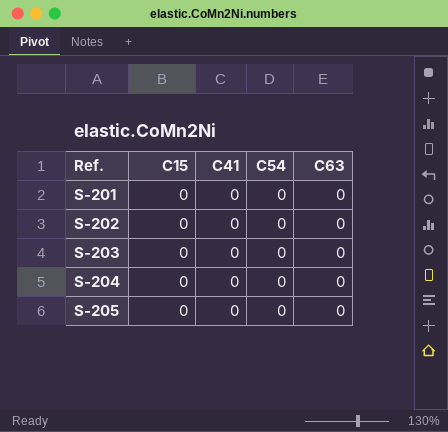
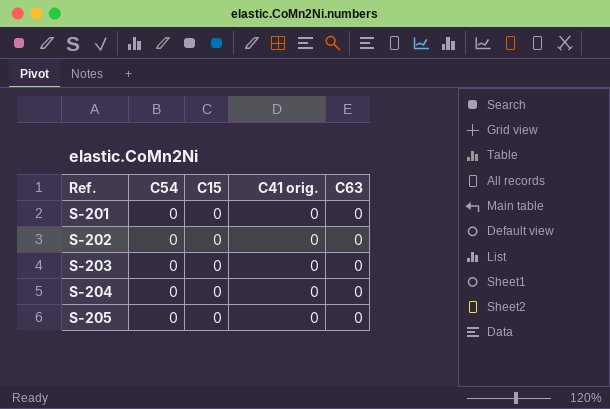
column C54 | position: 4 -> 2
column name: C41 -> C41 orig.

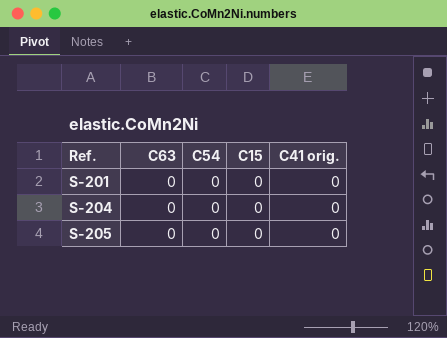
column C63 | position: 5 -> 2
row S-202: 0 | 0 | 0 | 0 -> none
row S-203: 0 | 0 | 0 | 0 -> none

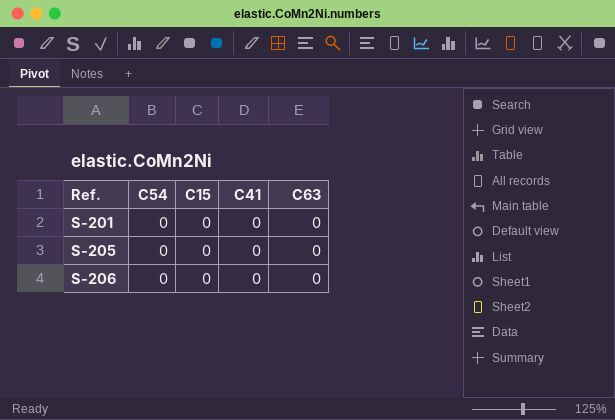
column name: C41 orig. -> C41
column C63 | position: 2 -> 5
row S-204: 0 | 0 | 0 | 0 -> none
row S-206: none -> 0 | 0 | 0 | 0

